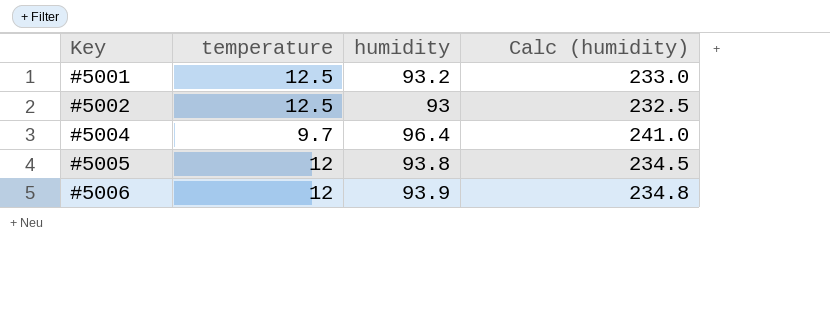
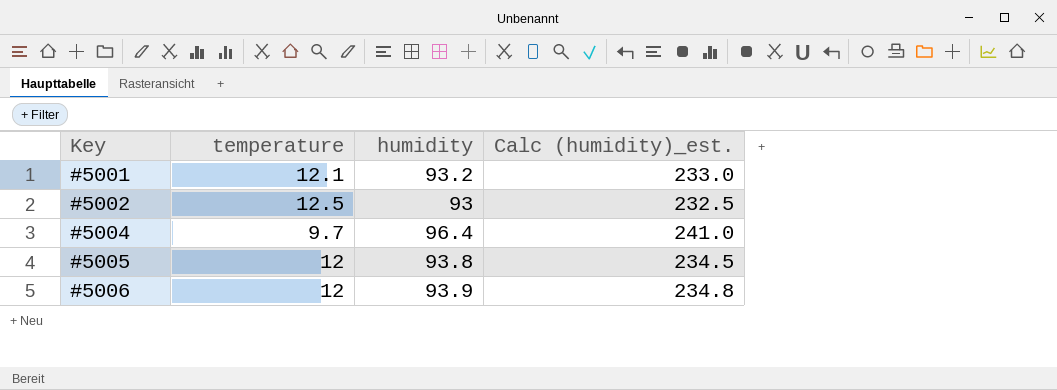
column name: Calc (humidity) -> Calc (humidity)_est.
#5001 | temperature: 12.5 -> 12.1

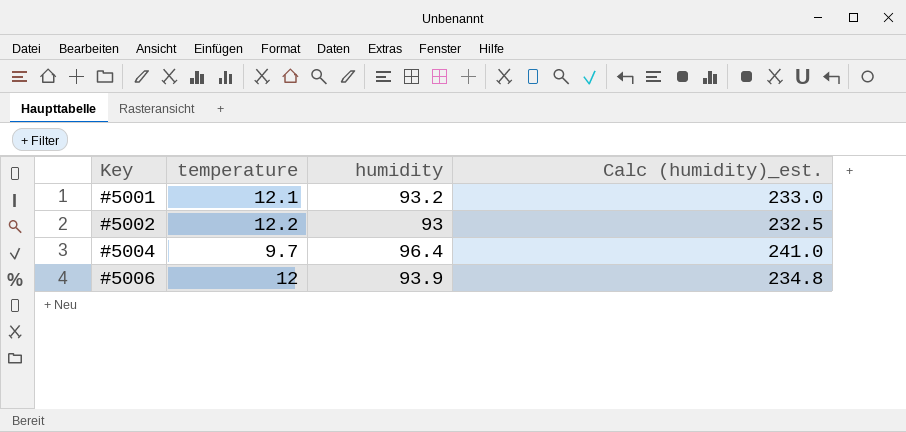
row #5005: 12 | 93.8 | 234.5 -> none
#5002 | temperature: 12.5 -> 12.2

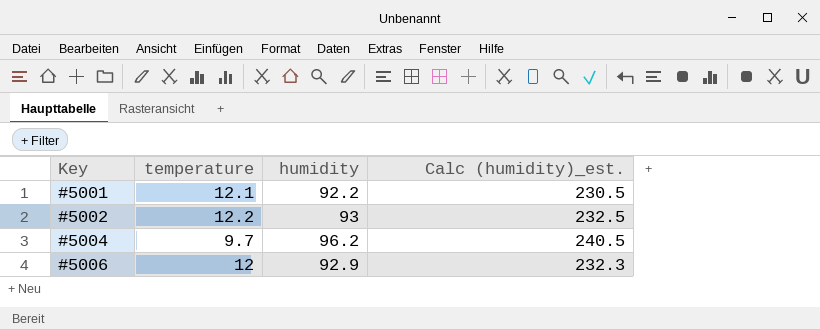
#5001 | humidity: 93.2 -> 92.2
#5001 | Calc (humidity)_est.: 233.0 -> 230.5
#5004 | humidity: 96.4 -> 96.2
#5004 | Calc (humidity)_est.: 241.0 -> 240.5
#5006 | humidity: 93.9 -> 92.9
#5006 | Calc (humidity)_est.: 234.8 -> 232.3

